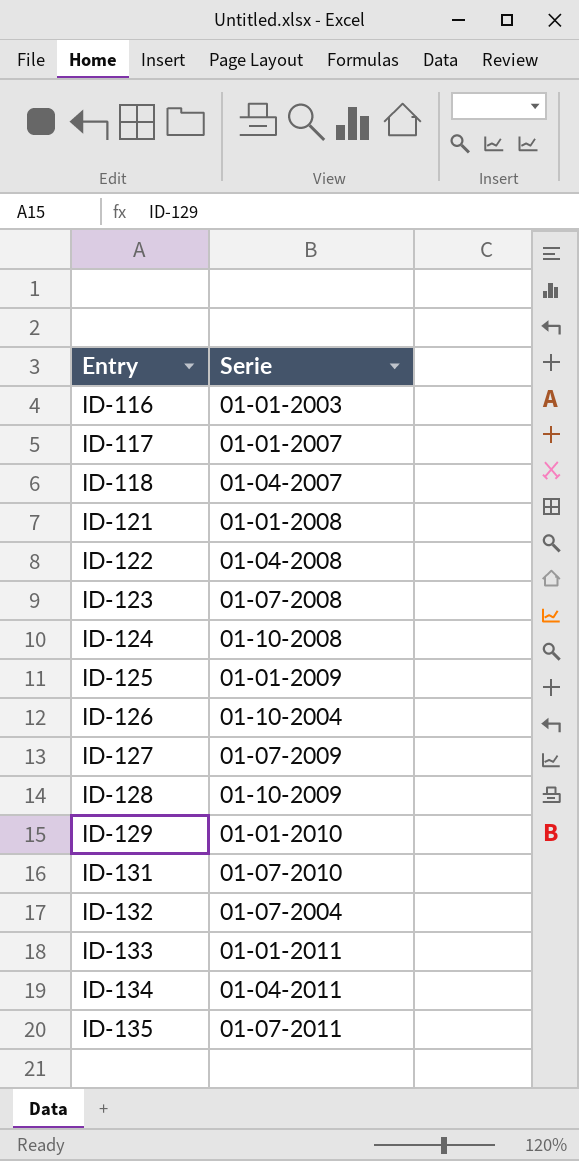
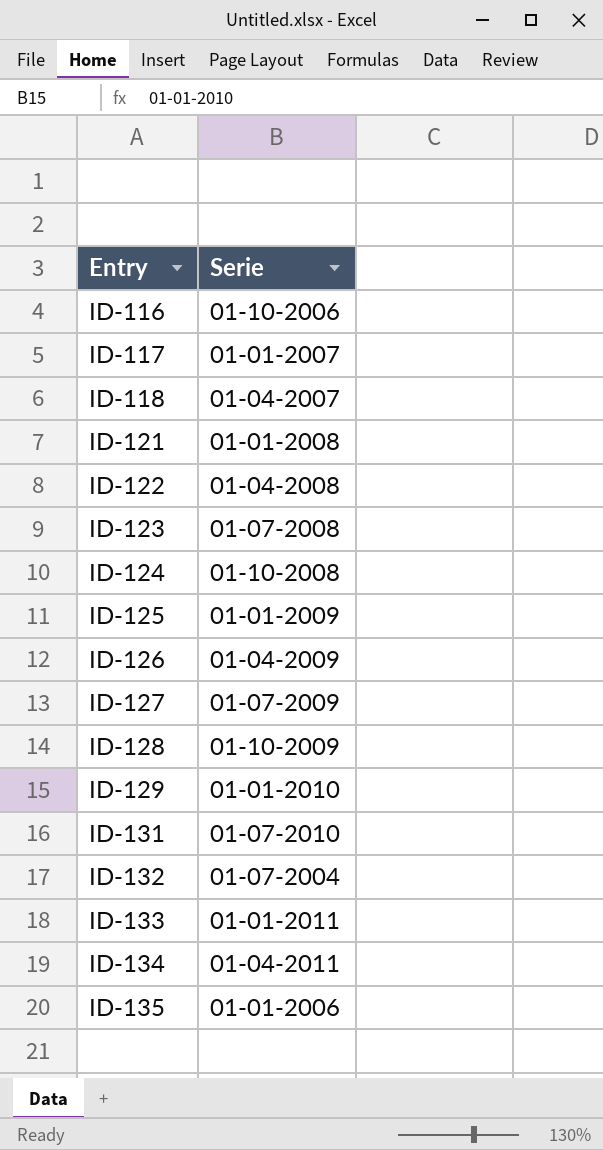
ID-116 | Serie: 01-01-2003 -> 01-10-2006
ID-126 | Serie: 01-10-2004 -> 01-04-2009
ID-135 | Serie: 01-07-2011 -> 01-01-2006

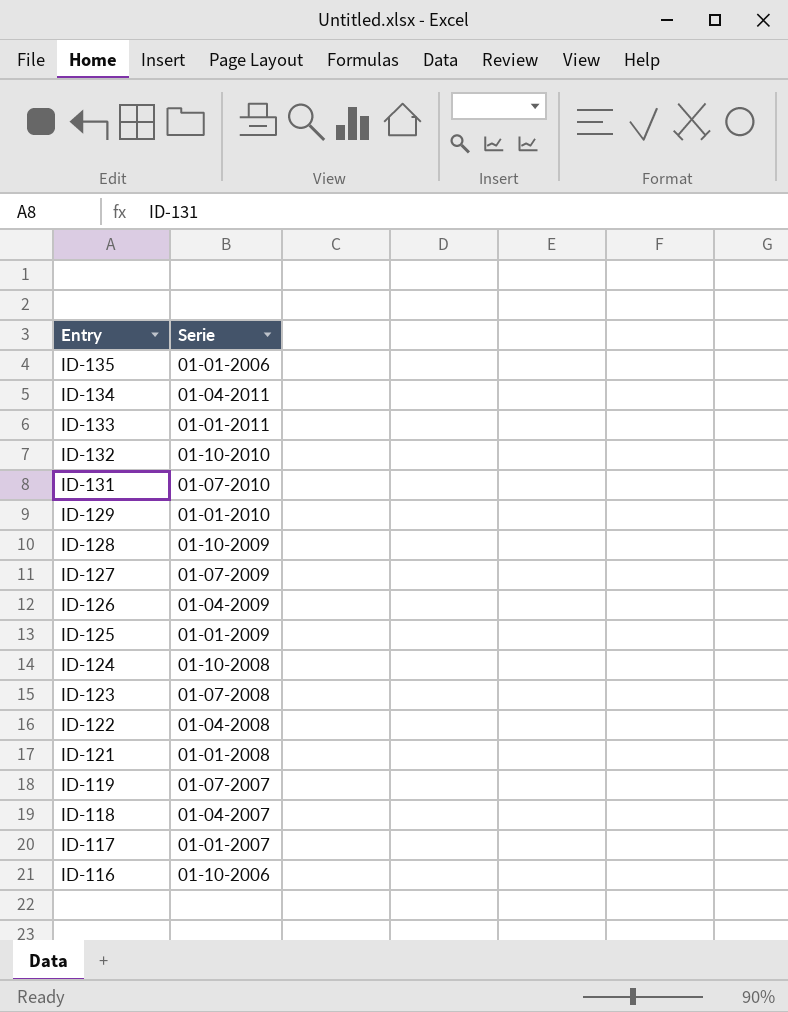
row order: Entry ascending -> Entry descending
ID-132 | Serie: 01-07-2004 -> 01-10-2010
row ID-119: none -> 01-07-2007

